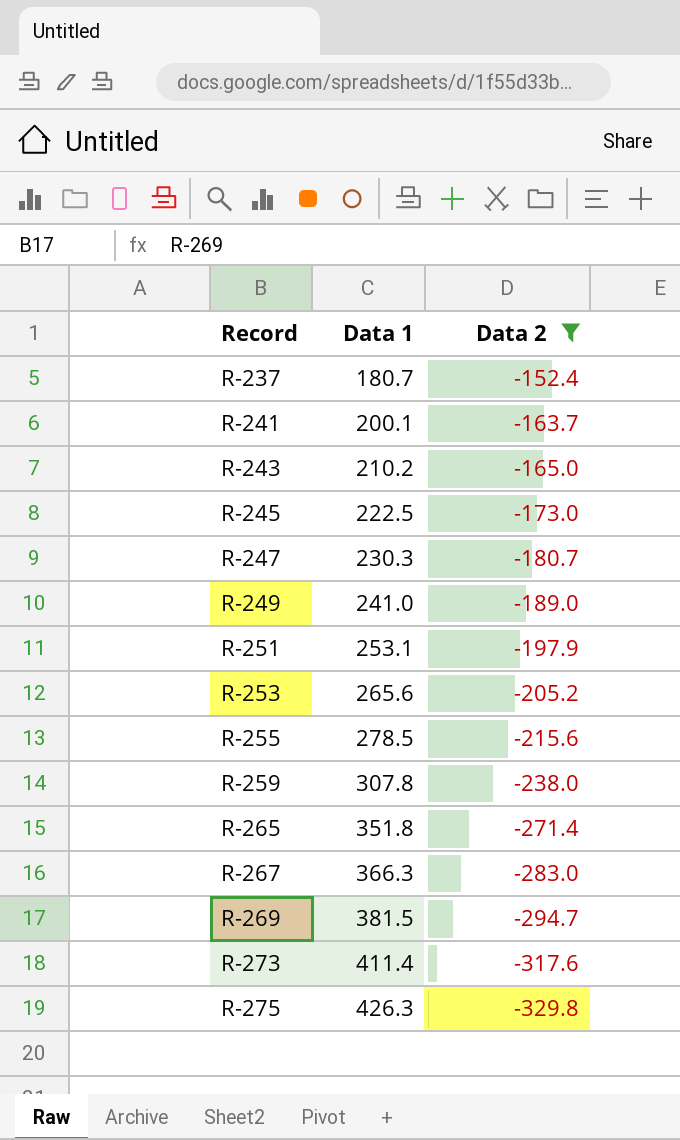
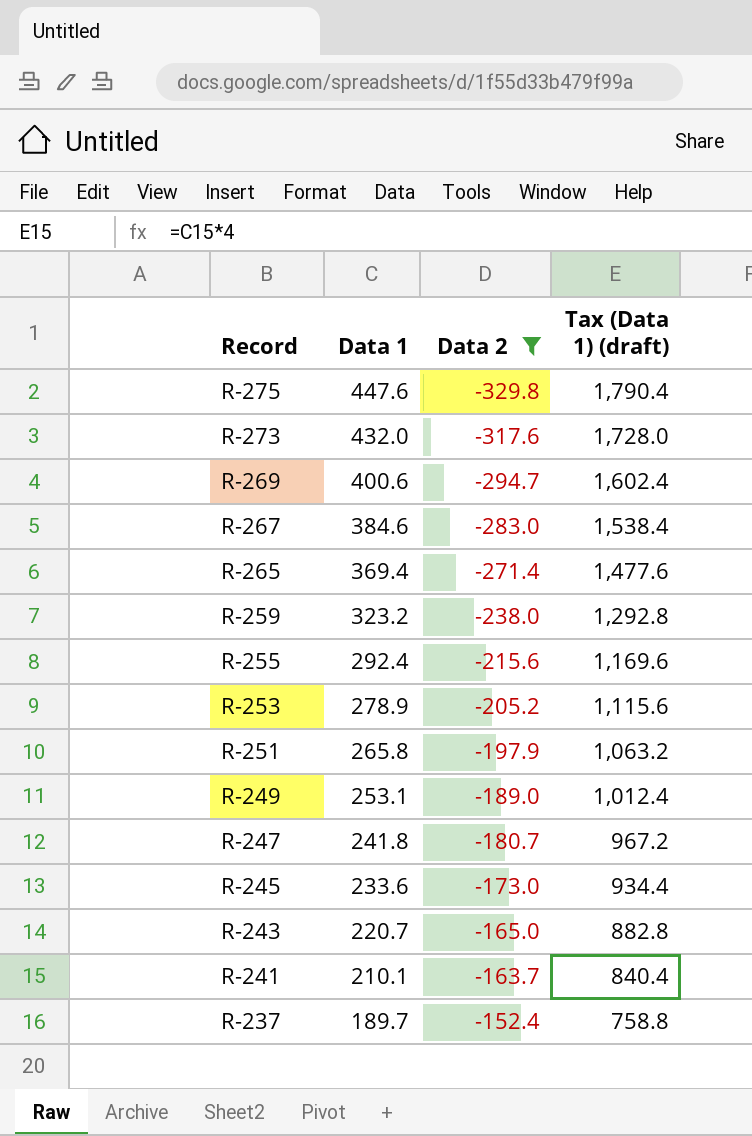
row order: Record ascending -> Record descending
column Tax (Data 1) (draft) | formula: none -> [Data 1] * 4
R-275 | Data 1: 426.3 -> 447.6
R-273 | Data 1: 411.4 -> 432.0
R-269 | Data 1: 381.5 -> 400.6
R-267 | Data 1: 366.3 -> 384.6
R-265 | Data 1: 351.8 -> 369.4
R-259 | Data 1: 307.8 -> 323.2
R-255 | Data 1: 278.5 -> 292.4
R-253 | Data 1: 265.6 -> 278.9
R-251 | Data 1: 253.1 -> 265.8
R-249 | Data 1: 241.0 -> 253.1
R-247 | Data 1: 230.3 -> 241.8
R-245 | Data 1: 222.5 -> 233.6
R-243 | Data 1: 210.2 -> 220.7
R-241 | Data 1: 200.1 -> 210.1
R-237 | Data 1: 180.7 -> 189.7

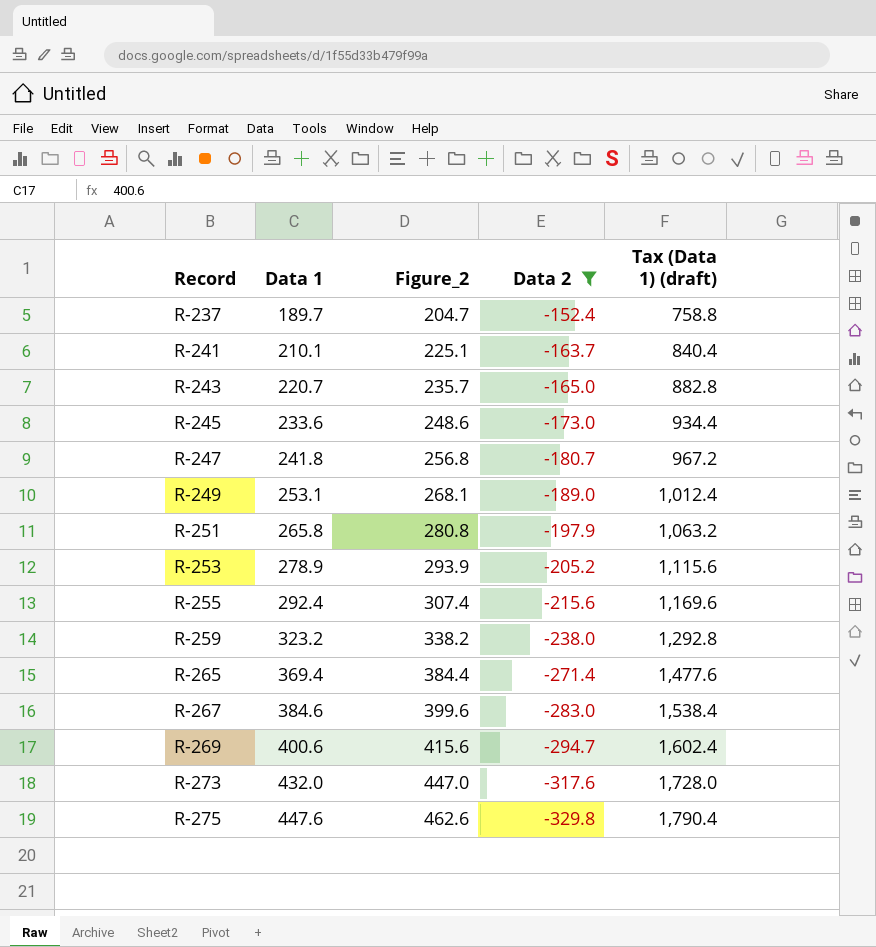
row order: Record descending -> Record ascending
column Figure_2 | formula: none -> [Data 1] + 15

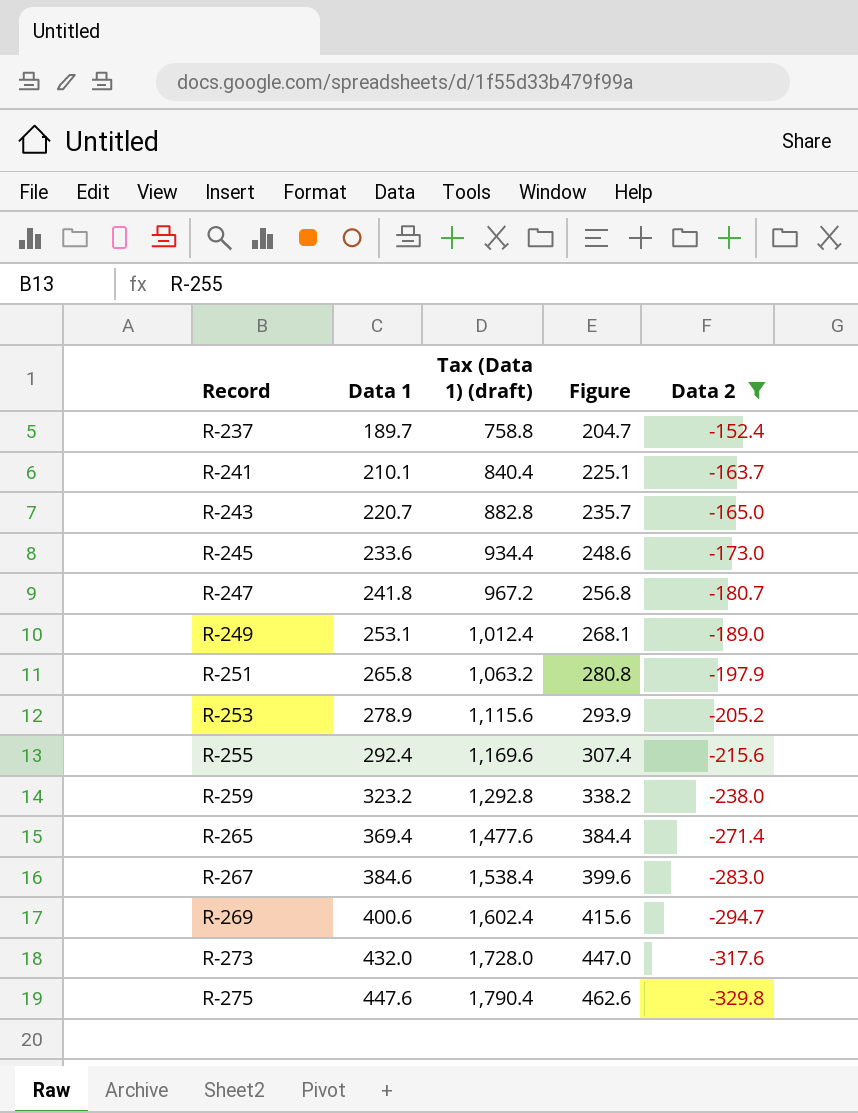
column Tax (Data 1) (draft) | position: 5 -> 3
column name: Figure_2 -> Figure

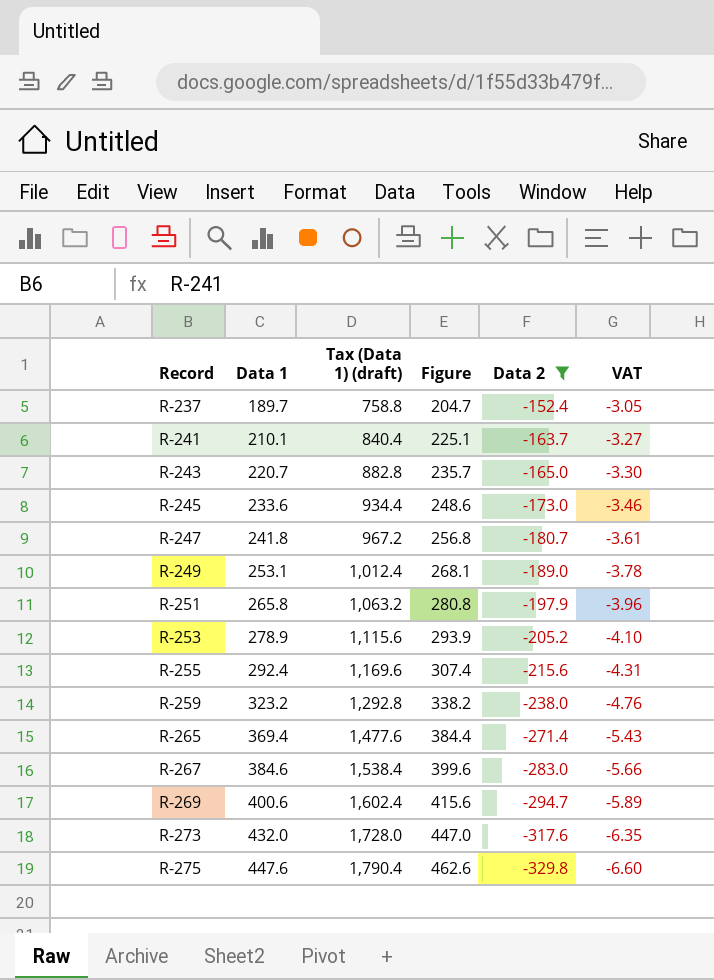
column VAT | formula: none -> [Data 2] * 0.02

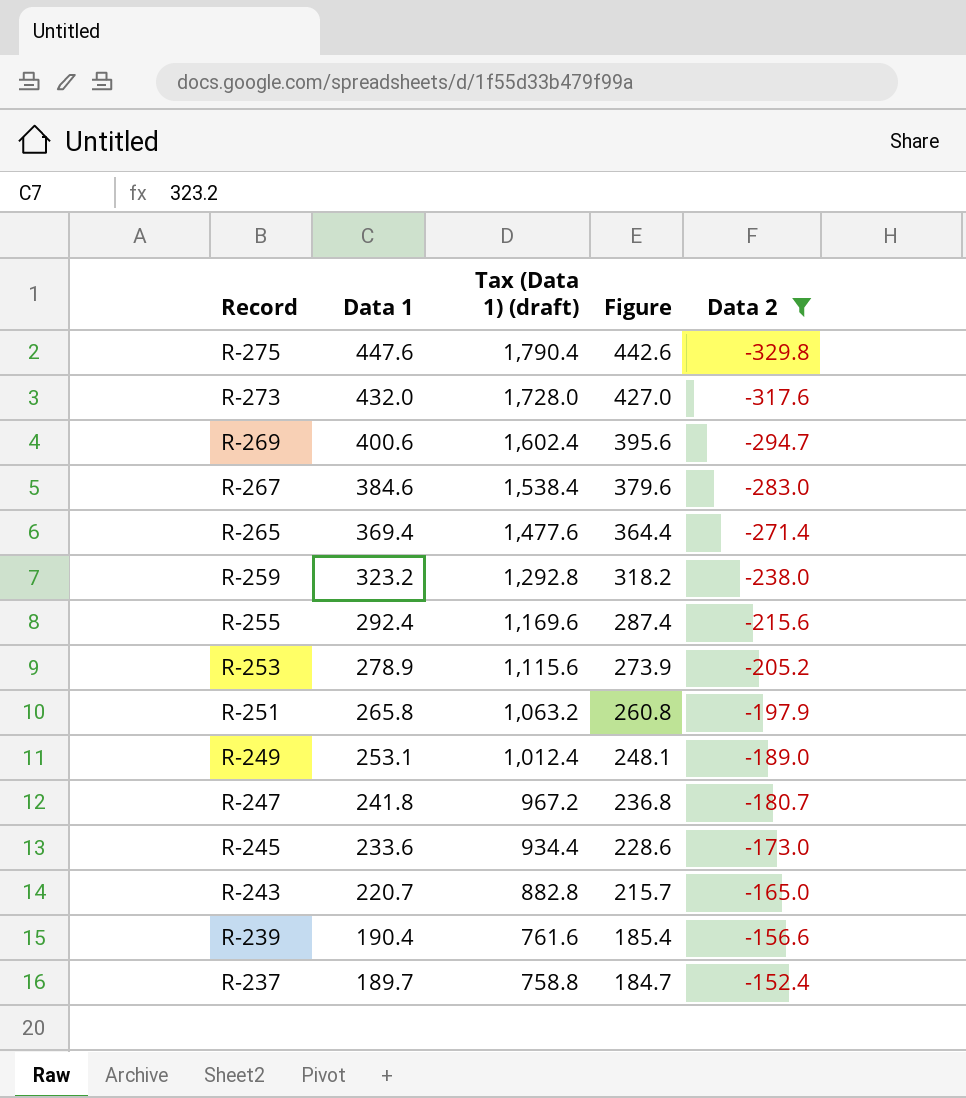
row order: Record ascending -> Record descending
column VAT | formula: [Data 2] * 0.02 -> none
column Figure | formula: [Data 1] + 15 -> [Data 1] - 5
row R-241: 210.1 | 840.4 | 225.1 | -163.7 | -3.27 -> none
row R-239: none -> 190.4 | 761.6 | 185.4 | -156.6

